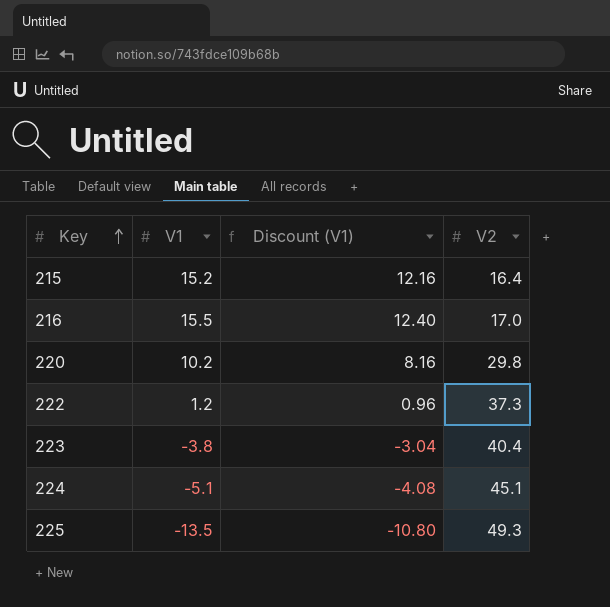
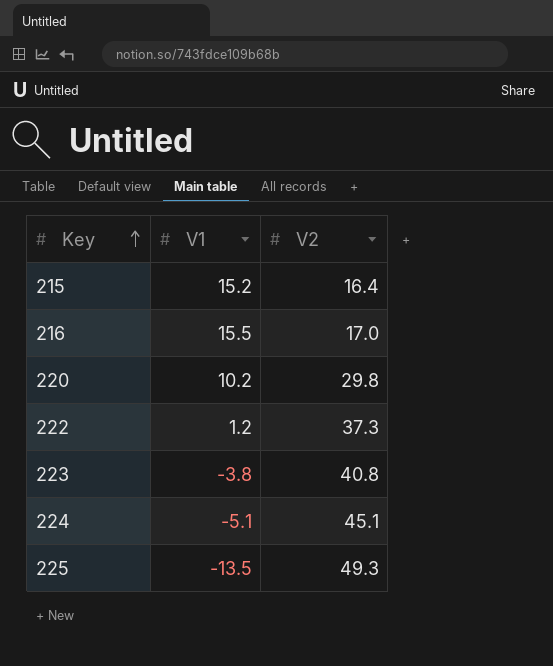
column Discount (V1) | formula: [V1] * 0.8 -> none
223 | V2: 40.4 -> 40.8

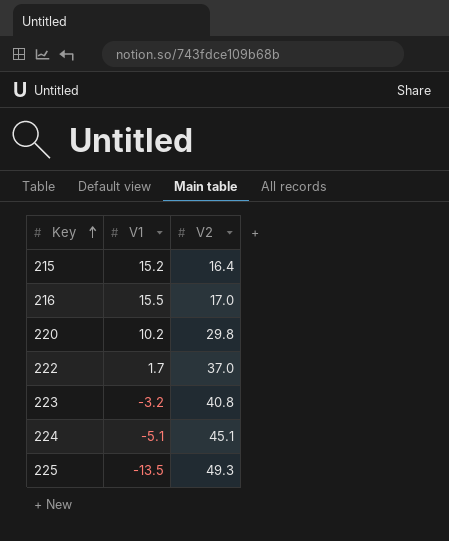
222 | V1: 1.2 -> 1.7
222 | V2: 37.3 -> 37.0
223 | V1: -3.8 -> -3.2

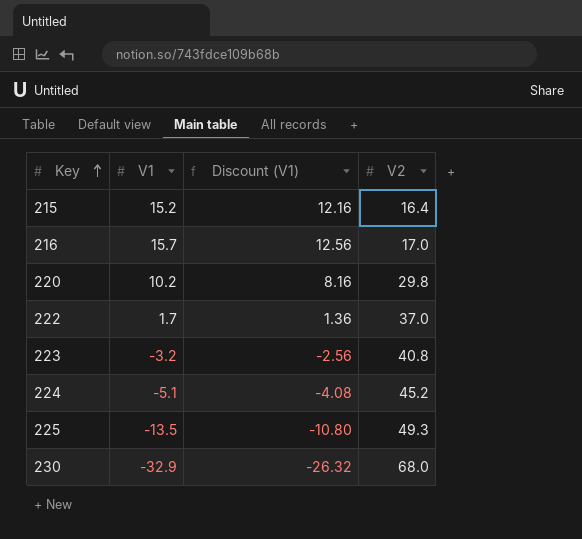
column Discount (V1) | formula: none -> [V1] * 0.8
216 | V1: 15.5 -> 15.7
224 | V2: 45.1 -> 45.2
row 230: none -> -32.9 | -26.32 | 68.0

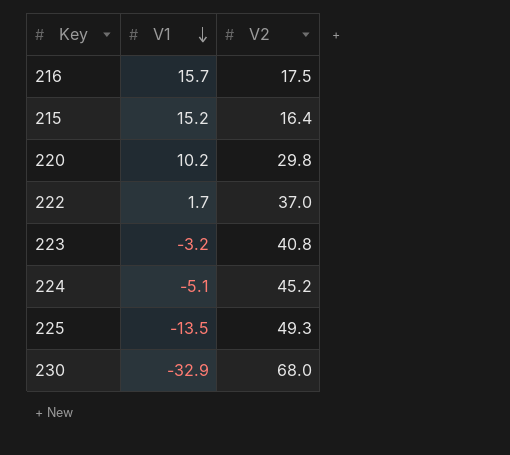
row order: Key ascending -> V1 descending
column Discount (V1) | formula: [V1] * 0.8 -> none
216 | V2: 17.0 -> 17.5

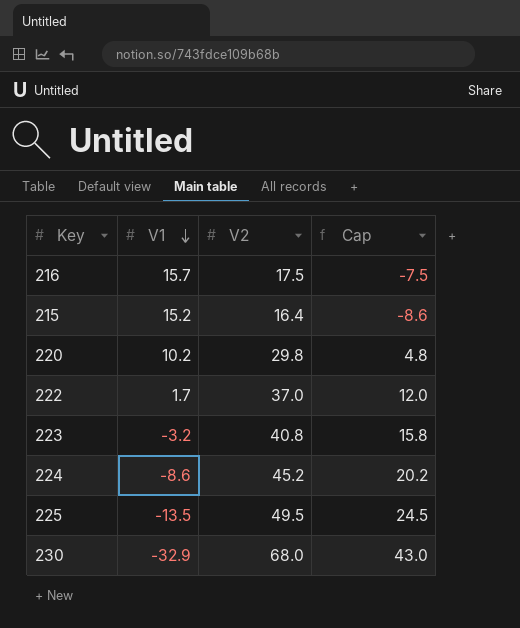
column Cap | formula: none -> [V2] - 25
224 | V1: -5.1 -> -8.6
225 | V2: 49.3 -> 49.5

